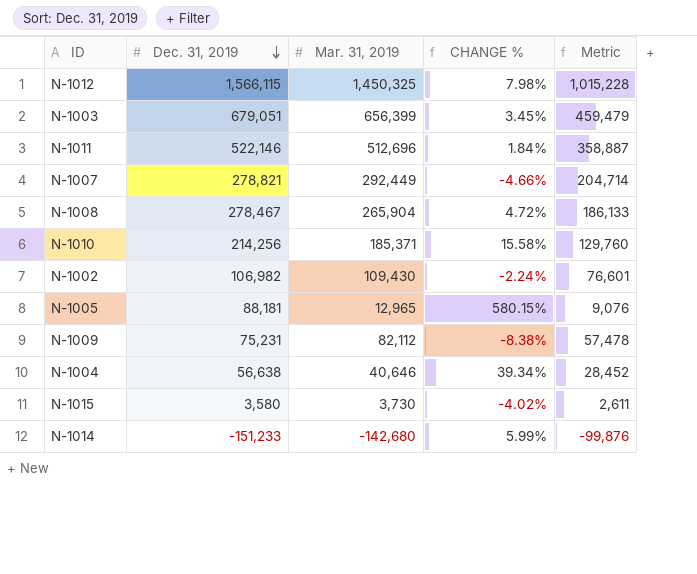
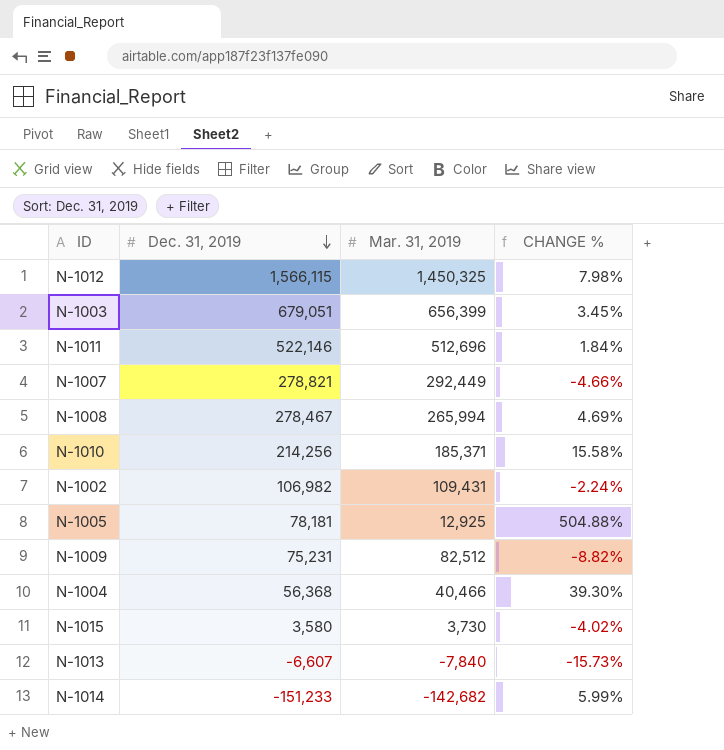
column Metric | formula: [Mar. 31, 2019] * 0.7 -> none
N-1008 | Mar. 31, 2019: 265,904 -> 265,994
N-1008 | CHANGE %: 4.72% -> 4.69%
N-1002 | Mar. 31, 2019: 109,430 -> 109,431
N-1005 | Dec. 31, 2019: 88,181 -> 78,181
N-1005 | Mar. 31, 2019: 12,965 -> 12,925
N-1005 | CHANGE %: 580.15% -> 504.88%
N-1009 | Mar. 31, 2019: 82,112 -> 82,512
N-1009 | CHANGE %: -8.38% -> -8.82%
N-1004 | Dec. 31, 2019: 56,638 -> 56,368
N-1004 | Mar. 31, 2019: 40,646 -> 40,466
N-1004 | CHANGE %: 39.34% -> 39.30%
row N-1013: none -> -6,607 | -7,840 | -15.73%
N-1014 | Mar. 31, 2019: -142,680 -> -142,682

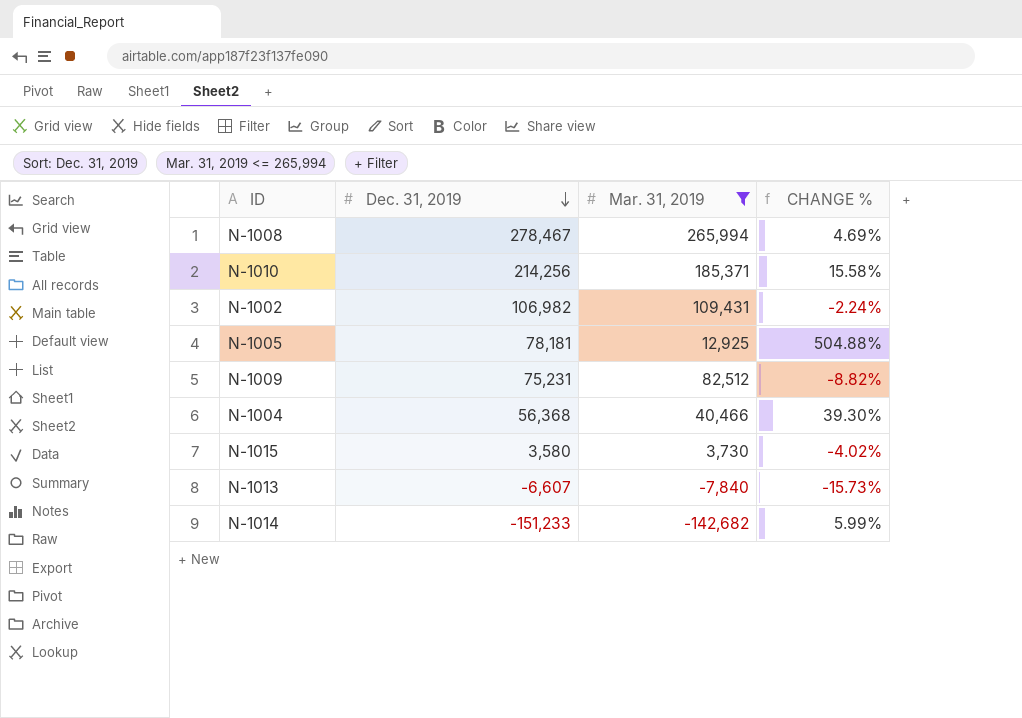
filter: none -> Mar. 31, 2019 <= 265,994

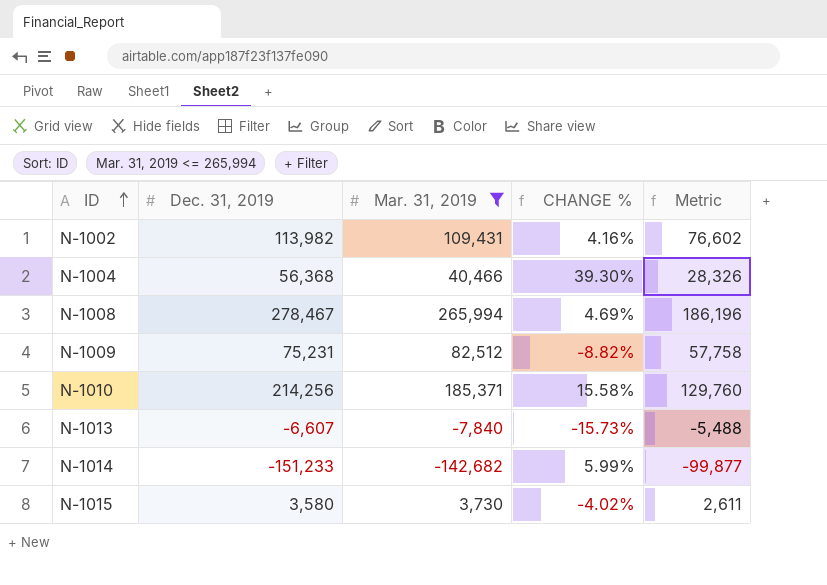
row order: Dec. 31, 2019 descending -> ID ascending
column Metric | formula: none -> [Mar. 31, 2019] * 0.7
row N-1005: 78,181 | 12,925 | 504.88% -> none
N-1002 | Dec. 31, 2019: 106,982 -> 113,982
N-1002 | CHANGE %: -2.24% -> 4.16%

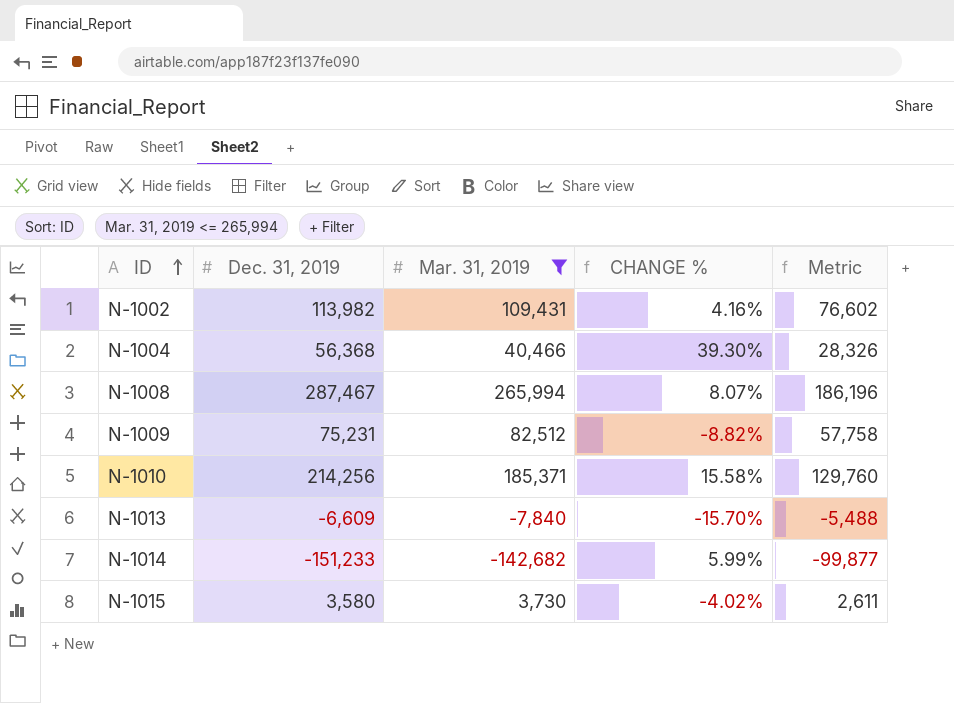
N-1008 | Dec. 31, 2019: 278,467 -> 287,467
N-1008 | CHANGE %: 4.69% -> 8.07%
N-1013 | Dec. 31, 2019: -6,607 -> -6,609
N-1013 | CHANGE %: -15.73% -> -15.70%

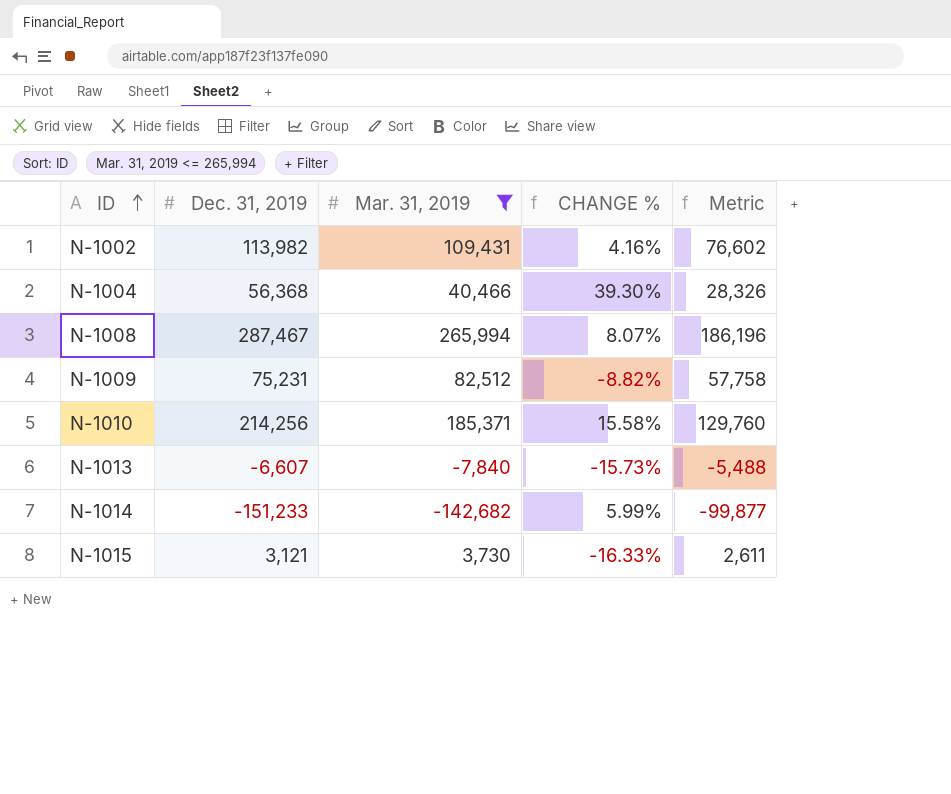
N-1013 | Dec. 31, 2019: -6,609 -> -6,607
N-1013 | CHANGE %: -15.70% -> -15.73%
N-1015 | Dec. 31, 2019: 3,580 -> 3,121
N-1015 | CHANGE %: -4.02% -> -16.33%

